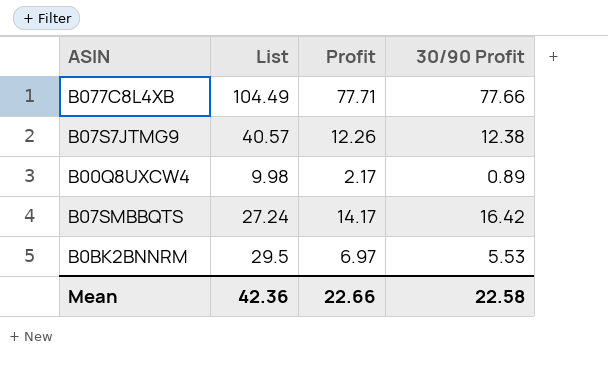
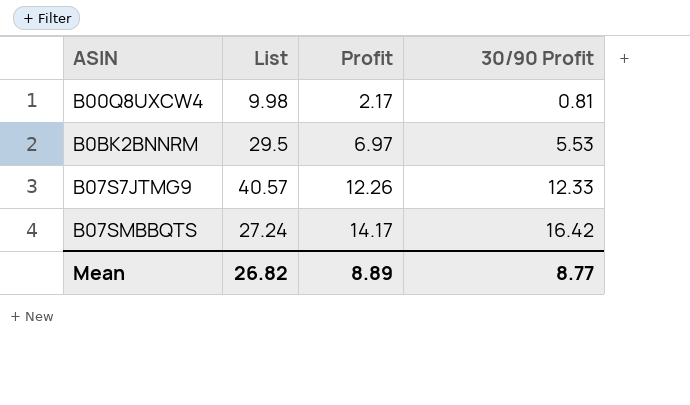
row order: none -> Profit ascending
row B077C8L4XB: 104.49 | 77.71 | 77.66 -> none
B00Q8UXCW4 | 30/90 Profit: 0.89 -> 0.81
B07S7JTMG9 | 30/90 Profit: 12.38 -> 12.33
Mean | List: 42.36 -> 26.82
Mean | Profit: 22.66 -> 8.89
Mean | 30/90 Profit: 22.58 -> 8.77

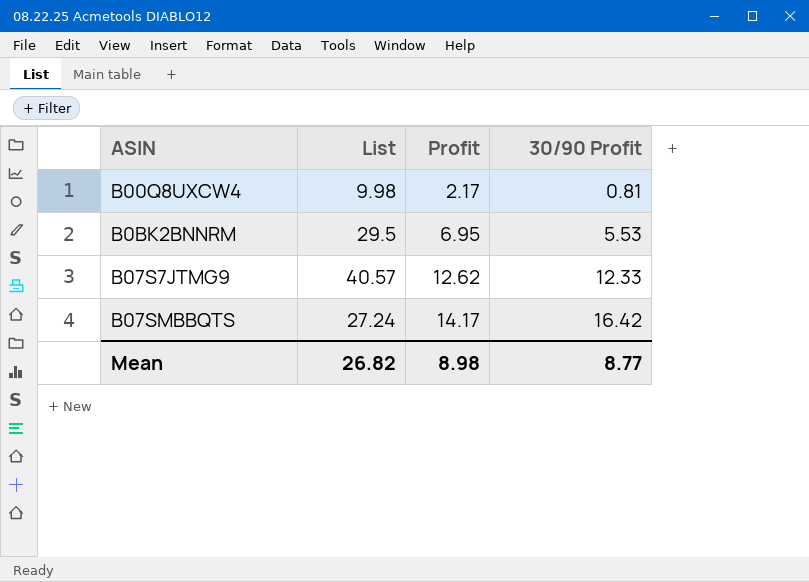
B0BK2BNNRM | Profit: 6.97 -> 6.95
B07S7JTMG9 | Profit: 12.26 -> 12.62
Mean | Profit: 8.89 -> 8.98

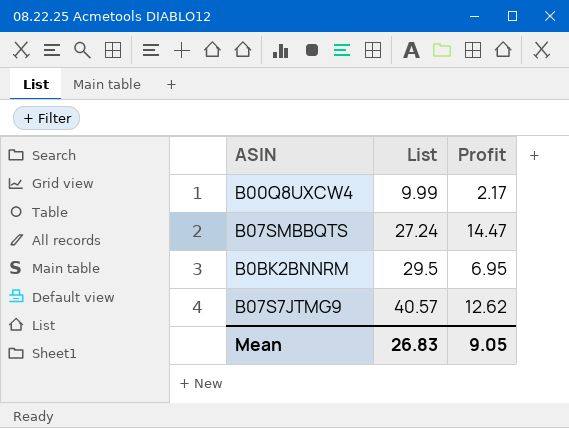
row order: Profit ascending -> List ascending
column 30/90 Profit | position: 4 -> none
B00Q8UXCW4 | List: 9.98 -> 9.99
B07SMBBQTS | Profit: 14.17 -> 14.47
Mean | List: 26.82 -> 26.83
Mean | Profit: 8.98 -> 9.05

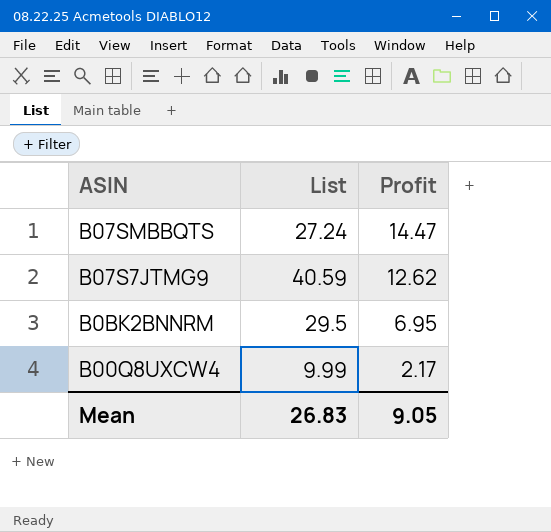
row order: List ascending -> Profit descending
B07S7JTMG9 | List: 40.57 -> 40.59

